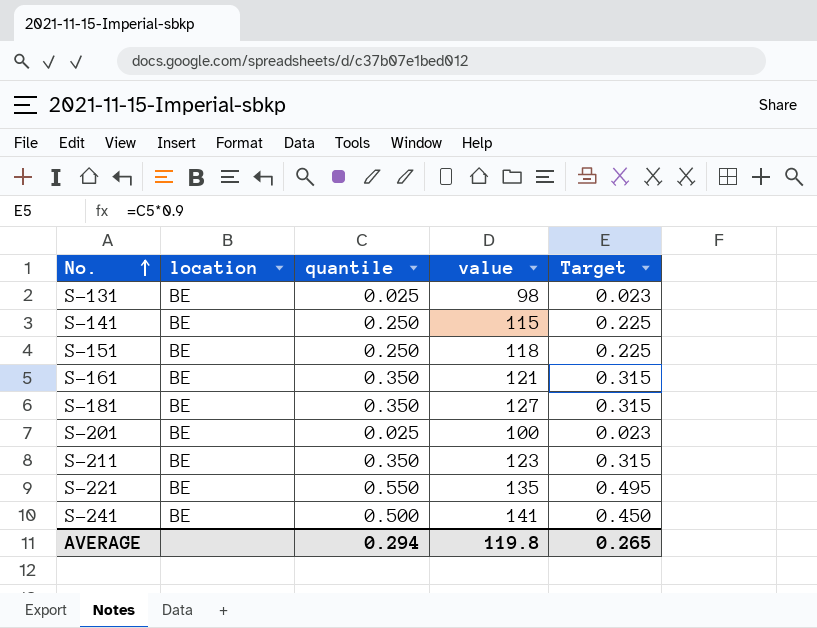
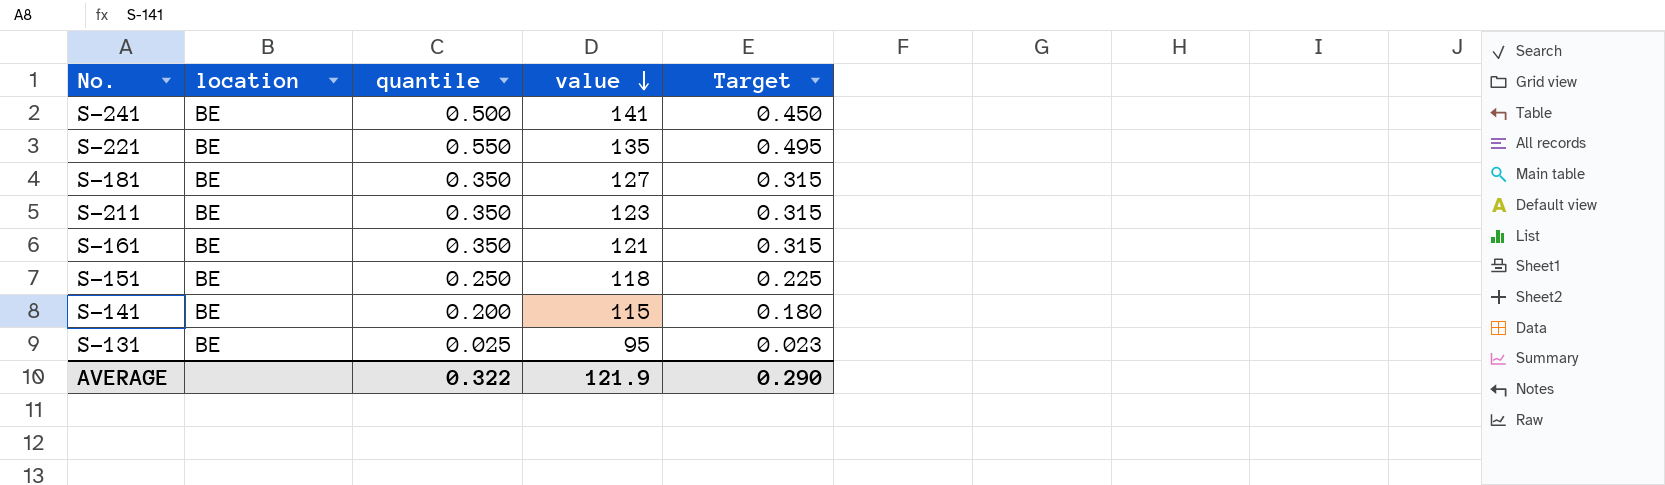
row order: No. ascending -> value descending
row S-201: BE | 0.025 | 100 | 0.023 -> none
S-141 | quantile: 0.250 -> 0.200
S-141 | Target: 0.225 -> 0.180
S-131 | value: 98 -> 95
AVERAGE | quantile: 0.294 -> 0.322
AVERAGE | value: 119.8 -> 121.9
AVERAGE | Target: 0.265 -> 0.290

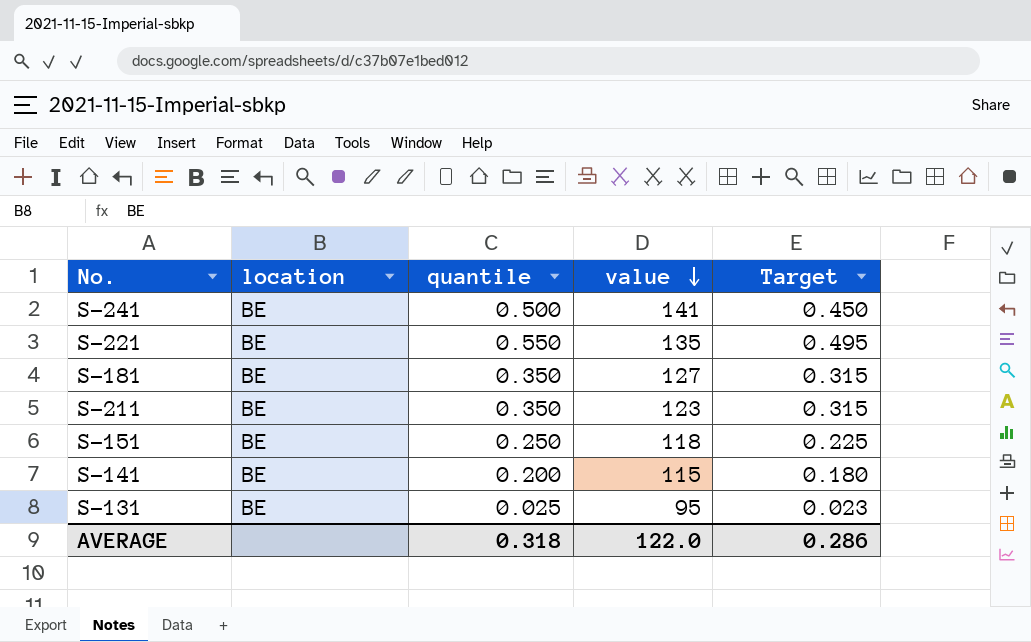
row S-161: BE | 0.350 | 121 | 0.315 -> none
AVERAGE | quantile: 0.322 -> 0.318
AVERAGE | value: 121.9 -> 122.0
AVERAGE | Target: 0.290 -> 0.286

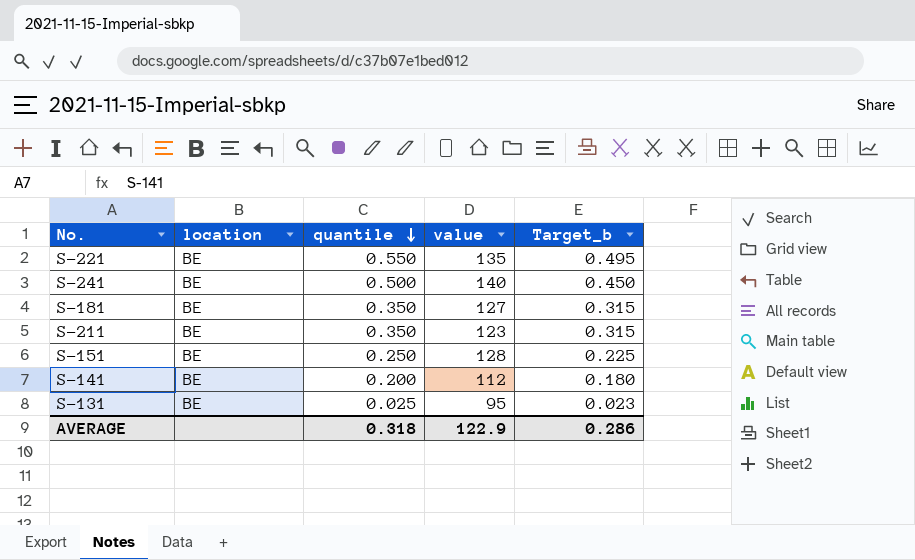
row order: value descending -> quantile descending
column name: Target -> Target_b
S-241 | value: 141 -> 140
S-151 | value: 118 -> 128
S-141 | value: 115 -> 112
AVERAGE | value: 122.0 -> 122.9

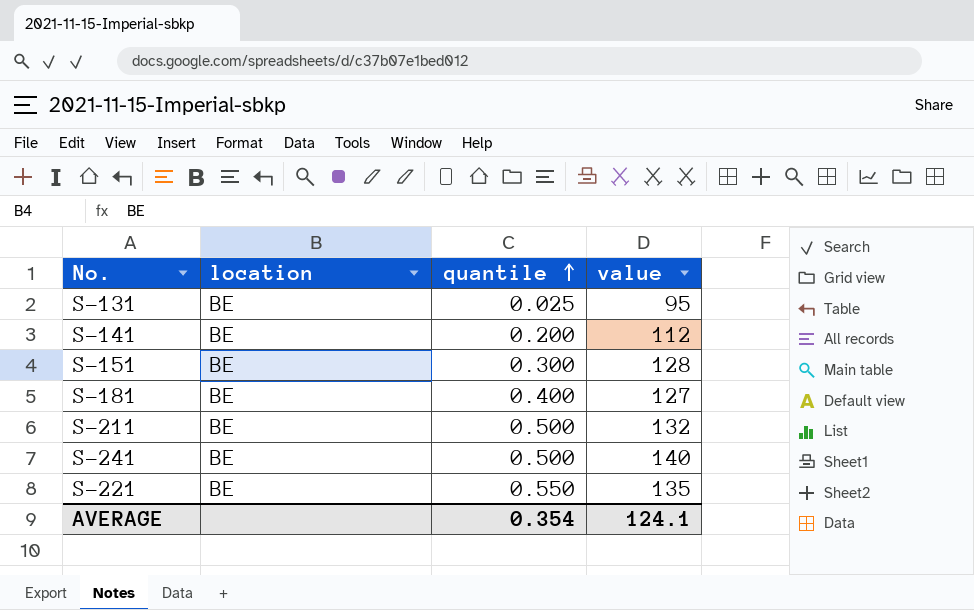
row order: quantile descending -> quantile ascending
column Target_b | formula: [quantile] * 0.9 -> none
S-151 | quantile: 0.250 -> 0.300
S-181 | quantile: 0.350 -> 0.400
S-211 | quantile: 0.350 -> 0.500
S-211 | value: 123 -> 132
AVERAGE | quantile: 0.318 -> 0.354
AVERAGE | value: 122.9 -> 124.1

